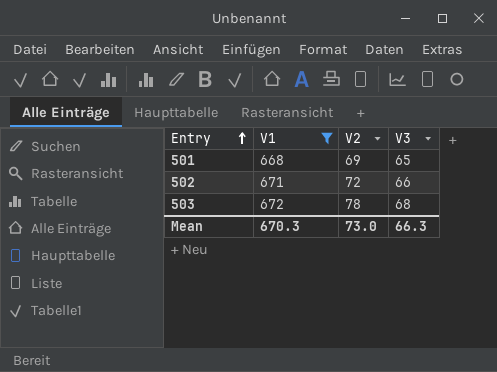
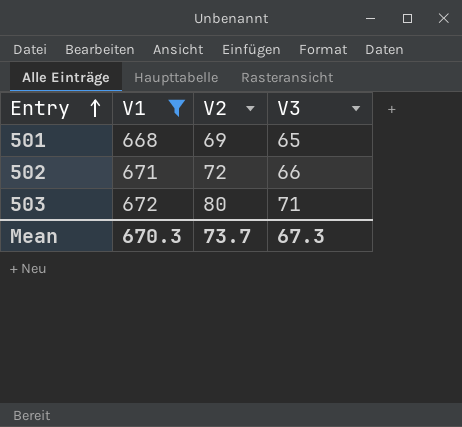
503 | V2: 78 -> 80
503 | V3: 68 -> 71
Mean | V2: 73.0 -> 73.7
Mean | V3: 66.3 -> 67.3

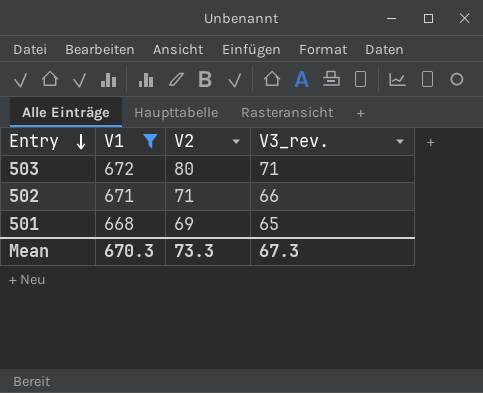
row order: Entry ascending -> Entry descending
column name: V3 -> V3_rev.
502 | V2: 72 -> 71
Mean | V2: 73.7 -> 73.3

